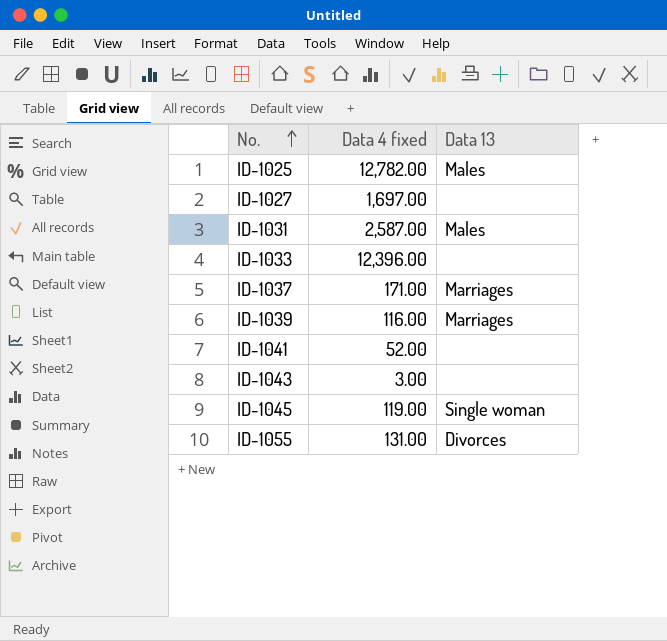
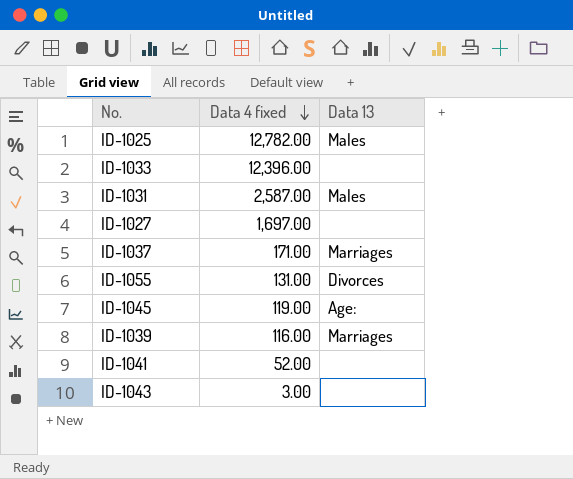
row order: No. ascending -> Data 4 fixed descending
ID-1045 | Data 13: Single woman -> Age:

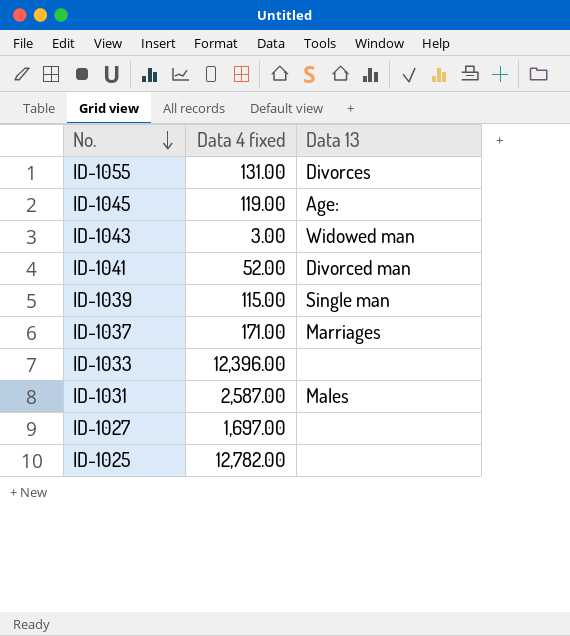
row order: Data 4 fixed descending -> No. descending
ID-1043 | Data 13: none -> Widowed man
ID-1041 | Data 13: none -> Divorced man
ID-1039 | Data 4 fixed: 116.00 -> 115.00
ID-1039 | Data 13: Marriages -> Single man
ID-1025 | Data 13: Males -> none

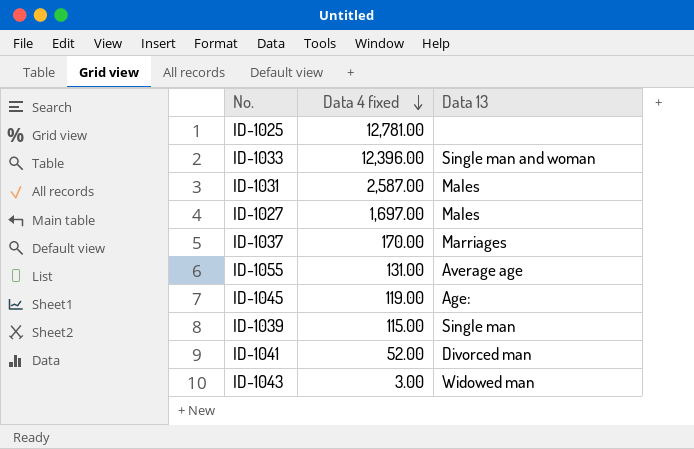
row order: No. descending -> Data 4 fixed descending
ID-1025 | Data 4 fixed: 12,782.00 -> 12,781.00
ID-1033 | Data 13: none -> Single man and woman
ID-1027 | Data 13: none -> Males
ID-1037 | Data 4 fixed: 171.00 -> 170.00
ID-1055 | Data 13: Divorces -> Average age

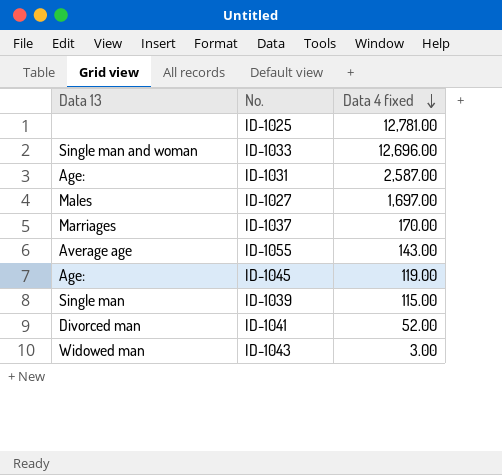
column Data 13 | position: 3 -> 1
ID-1033 | Data 4 fixed: 12,396.00 -> 12,696.00
ID-1031 | Data 13: Males -> Age:
ID-1055 | Data 4 fixed: 131.00 -> 143.00

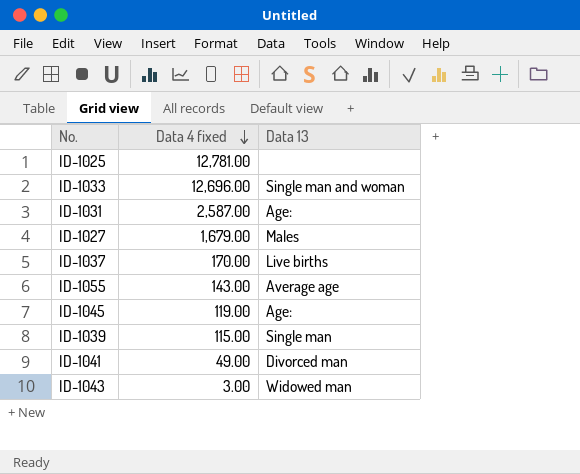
column Data 13 | position: 1 -> 3
ID-1027 | Data 4 fixed: 1,697.00 -> 1,679.00
ID-1037 | Data 13: Marriages -> Live births
ID-1041 | Data 4 fixed: 52.00 -> 49.00

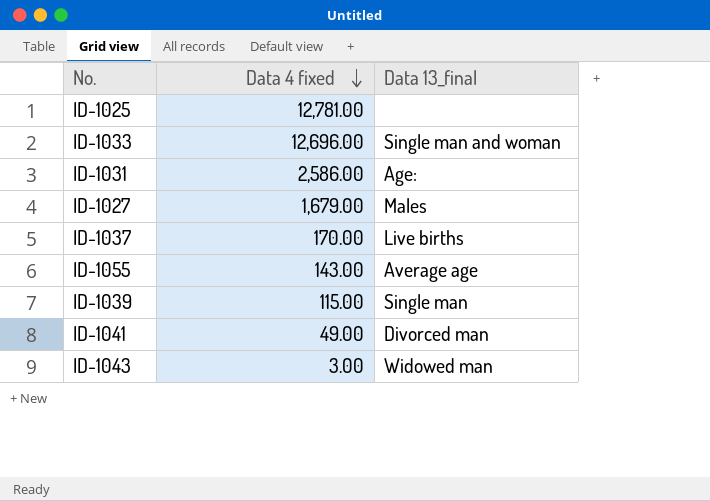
column name: Data 13 -> Data 13_final
row ID-1045: 119.00 | Age: -> none
ID-1031 | Data 4 fixed: 2,587.00 -> 2,586.00

